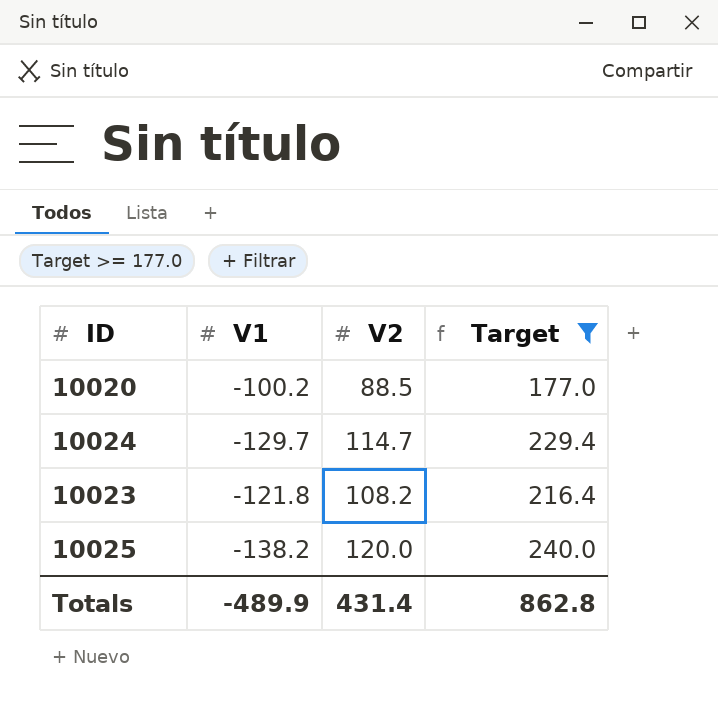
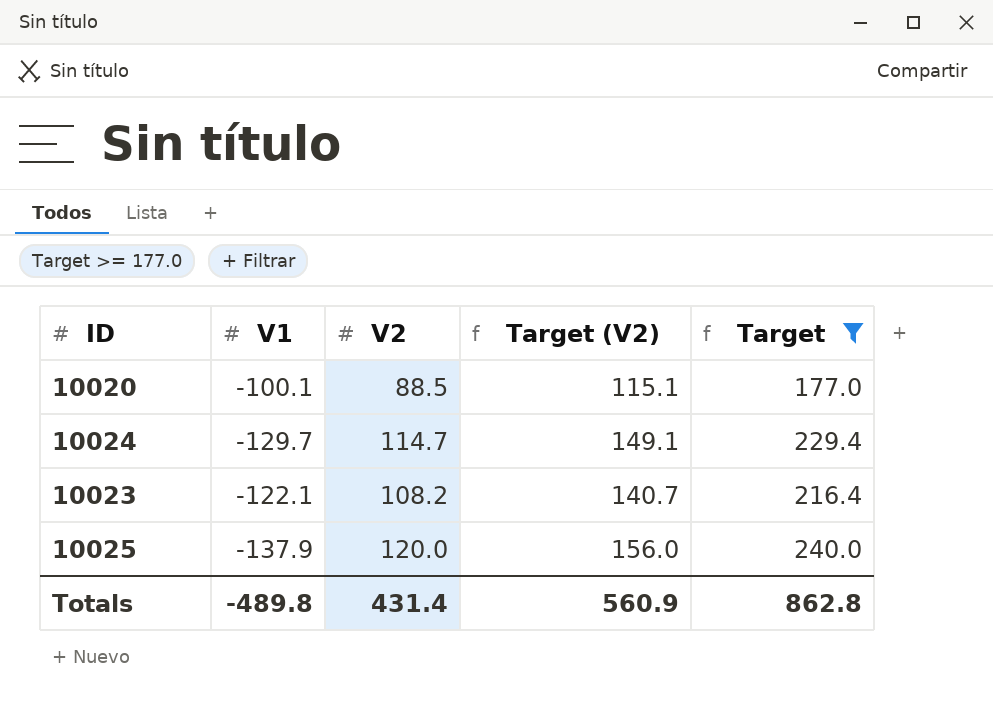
column Target (V2) | formula: none -> [V2] * 1.3
10020 | V1: -100.2 -> -100.1
10023 | V1: -121.8 -> -122.1
10025 | V1: -138.2 -> -137.9
Totals | V1: -489.9 -> -489.8

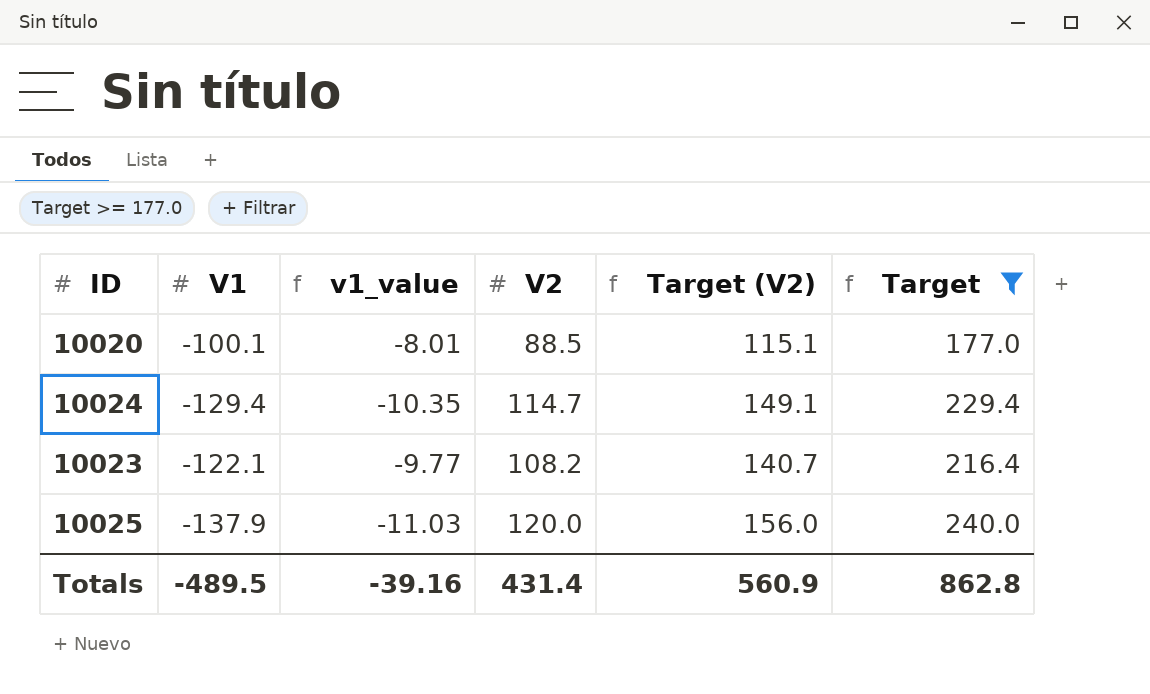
column v1_value | formula: none -> [V1] * 0.08
10024 | V1: -129.7 -> -129.4
Totals | V1: -489.8 -> -489.5

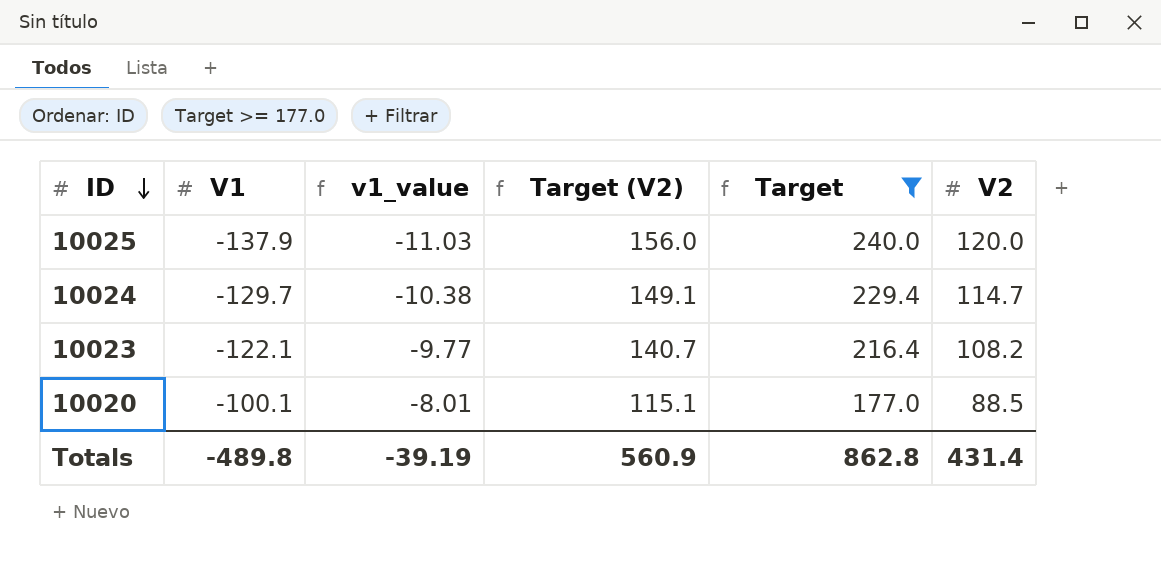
row order: none -> ID descending
column V2 | position: 4 -> 6
10024 | V1: -129.4 -> -129.7
10024 | v1_value: -10.35 -> -10.38
Totals | V1: -489.5 -> -489.8
Totals | v1_value: -39.16 -> -39.19

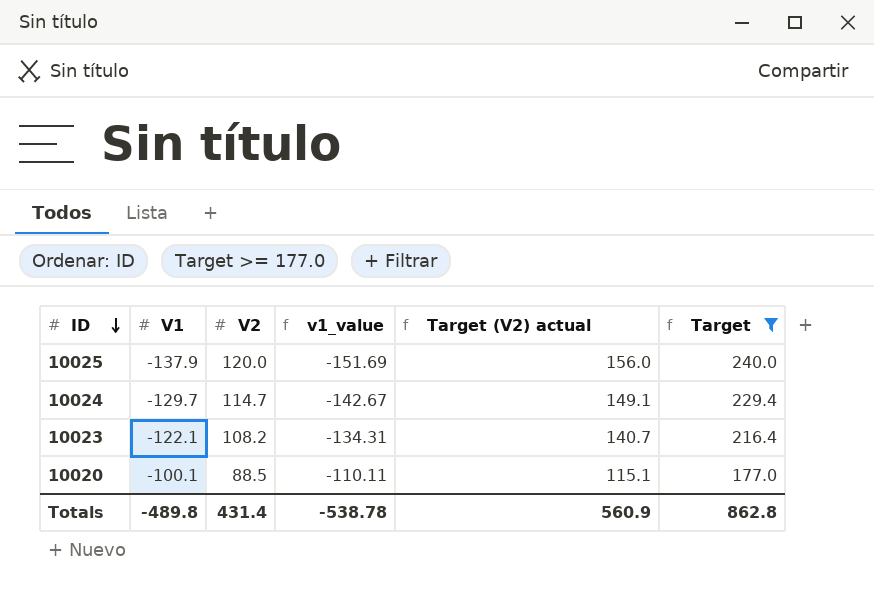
column V2 | position: 6 -> 3
column v1_value | formula: [V1] * 0.08 -> [V1] * 1.1
column name: Target (V2) -> Target (V2) actual
Totals | v1_value: -39.19 -> -538.78

